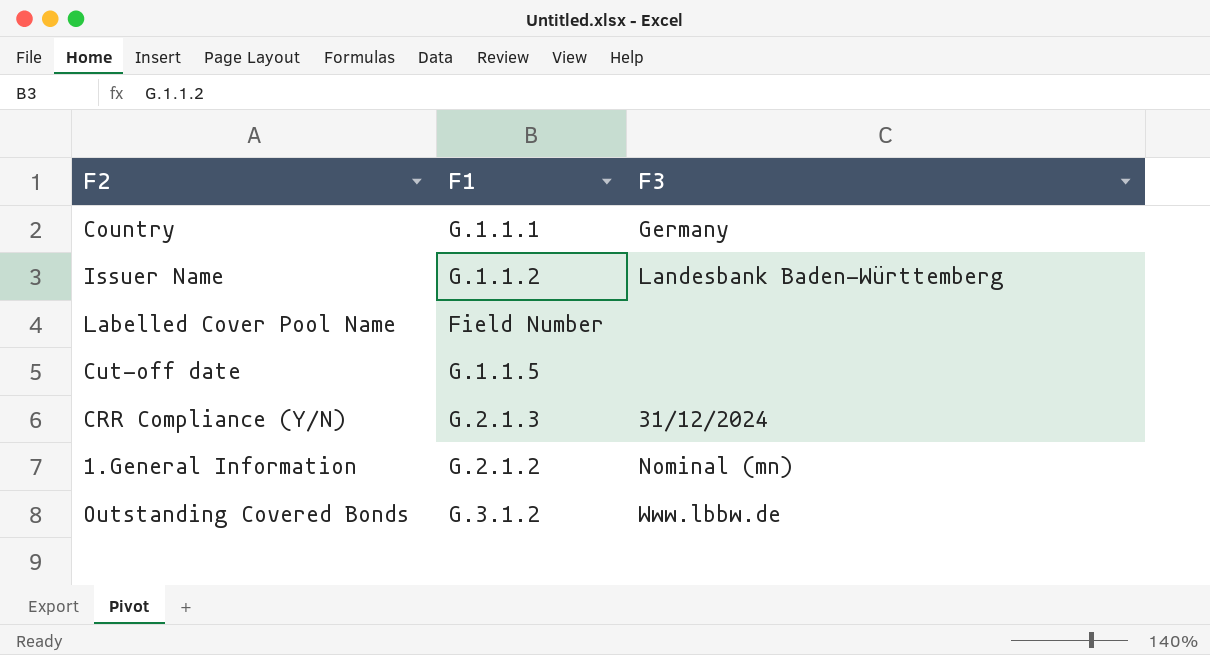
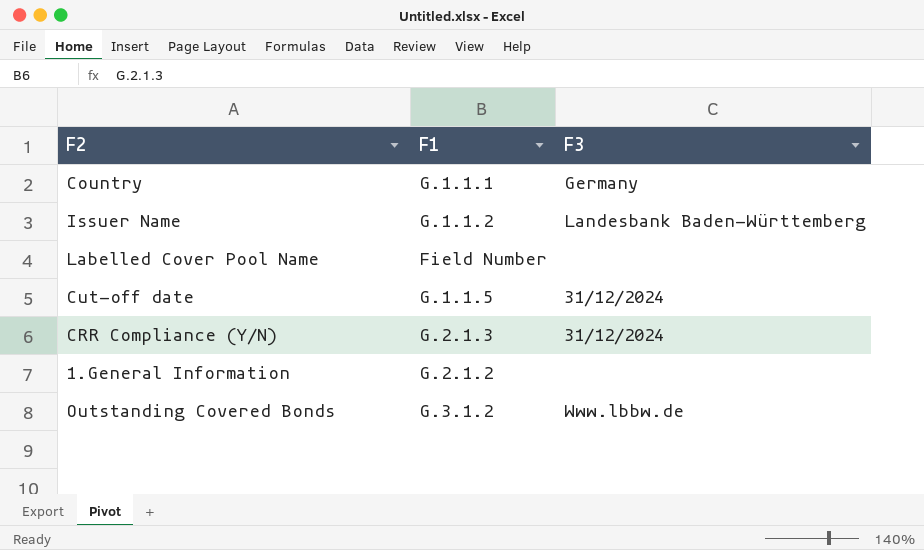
Cut-off date | F3: none -> 31/12/2024
1.General Information | F3: Nominal (mn) -> none

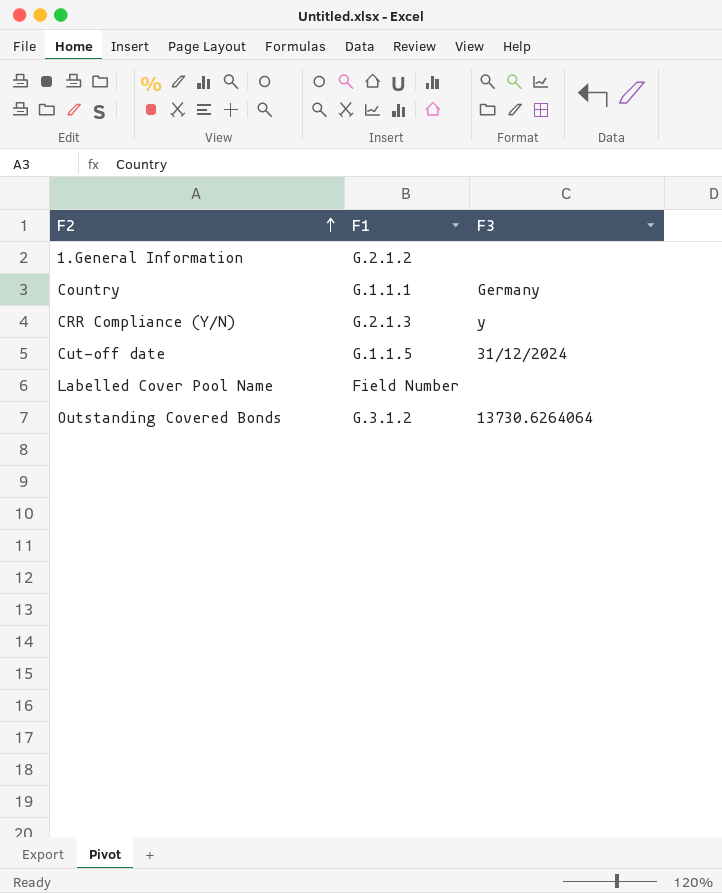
row order: none -> F2 ascending
row Issuer Name: G.1.1.2 | Landesbank Baden-Württemberg -> none
CRR Compliance (Y/N) | F3: 31/12/2024 -> y
Outstanding Covered Bonds | F3: Www.lbbw.de -> 13730.6264064

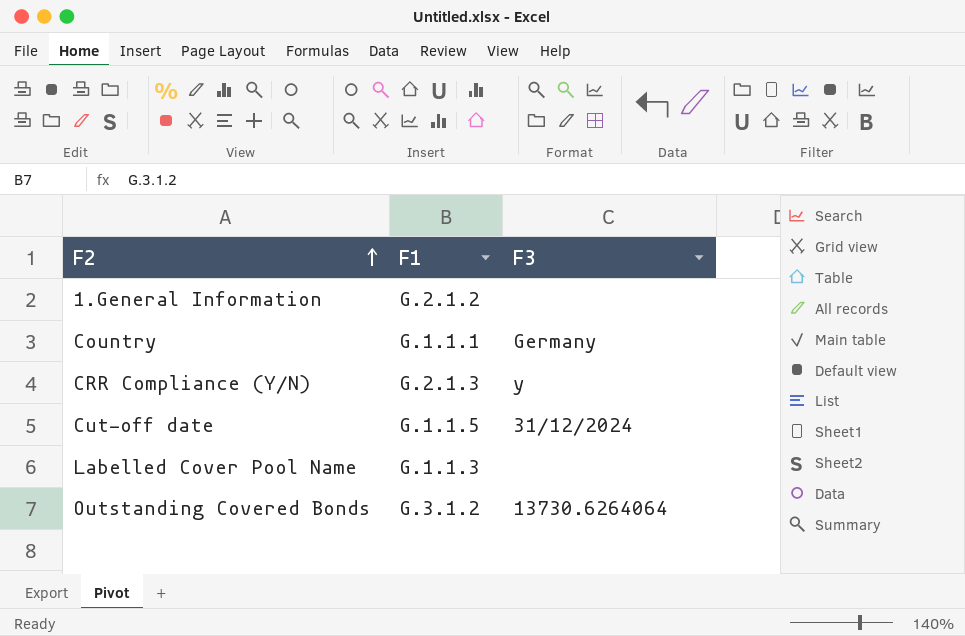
Labelled Cover Pool Name | F1: Field Number -> G.1.1.3

